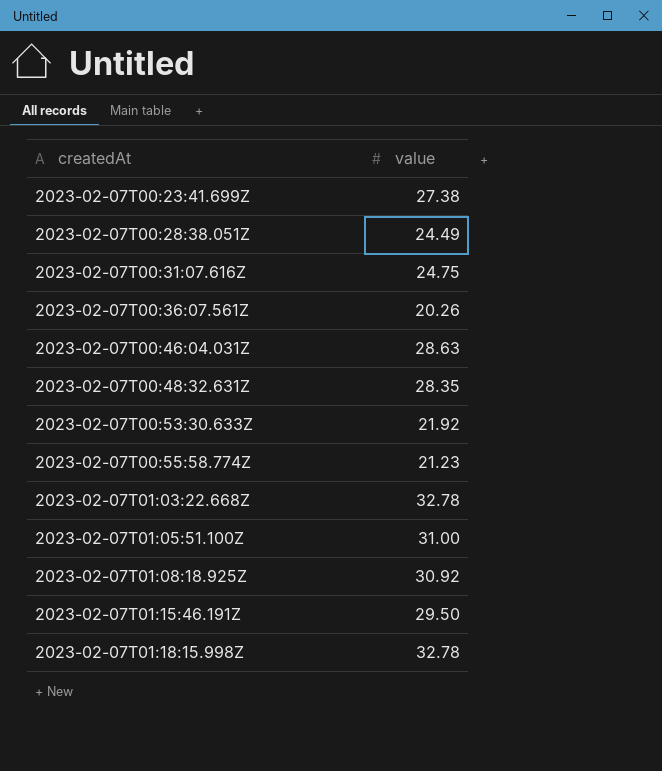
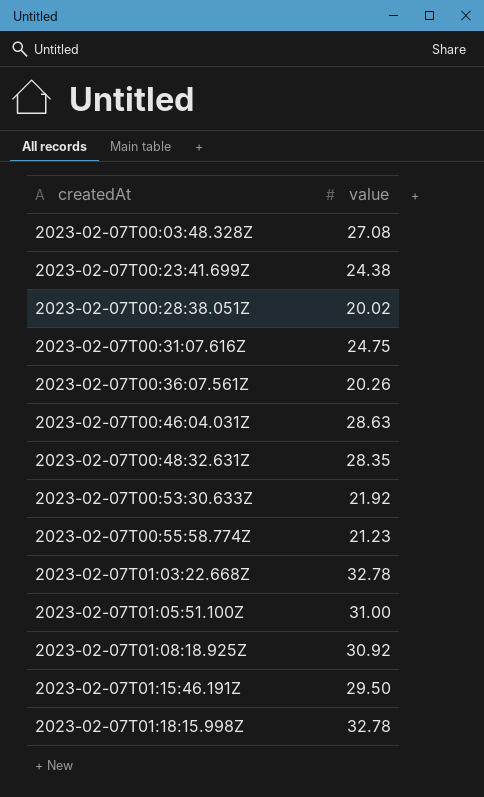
row 2023-02-07T00:03:48.328Z: none -> 27.08
2023-02-07T00:23:41.699Z | value: 27.38 -> 24.38
2023-02-07T00:28:38.051Z | value: 24.49 -> 20.02

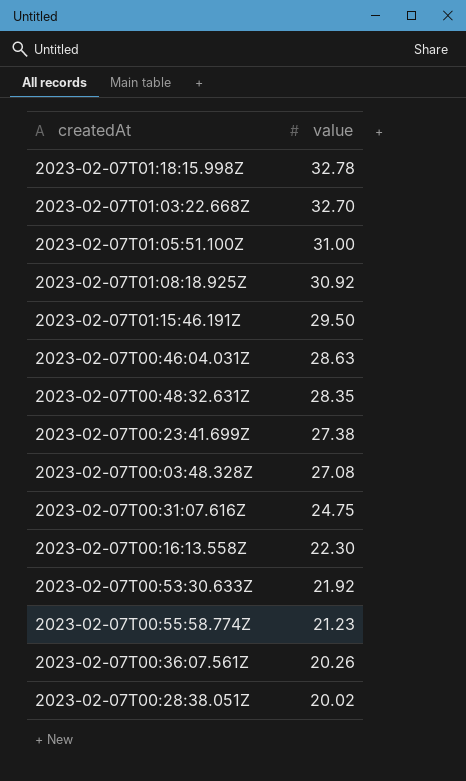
row order: createdAt ascending -> value descending
2023-02-07T01:03:22.668Z | value: 32.78 -> 32.70
2023-02-07T00:23:41.699Z | value: 24.38 -> 27.38
row 2023-02-07T00:16:13.558Z: none -> 22.30

